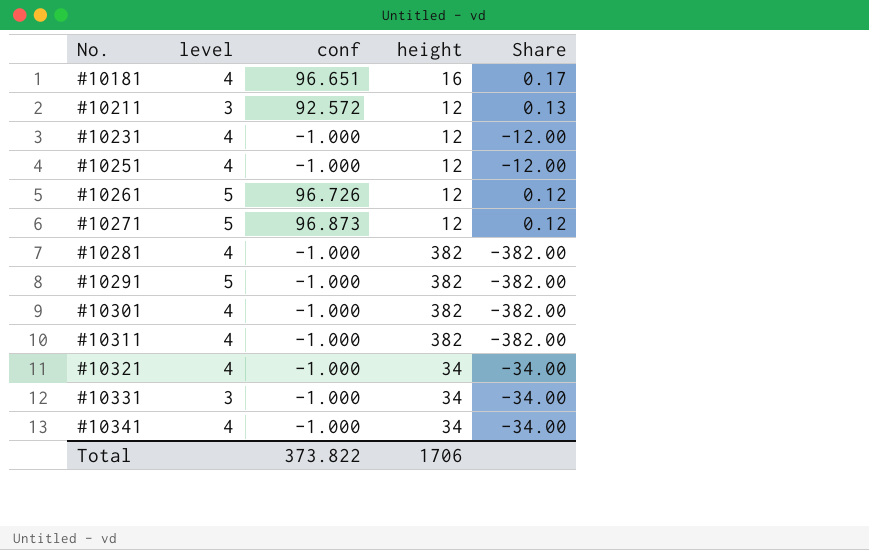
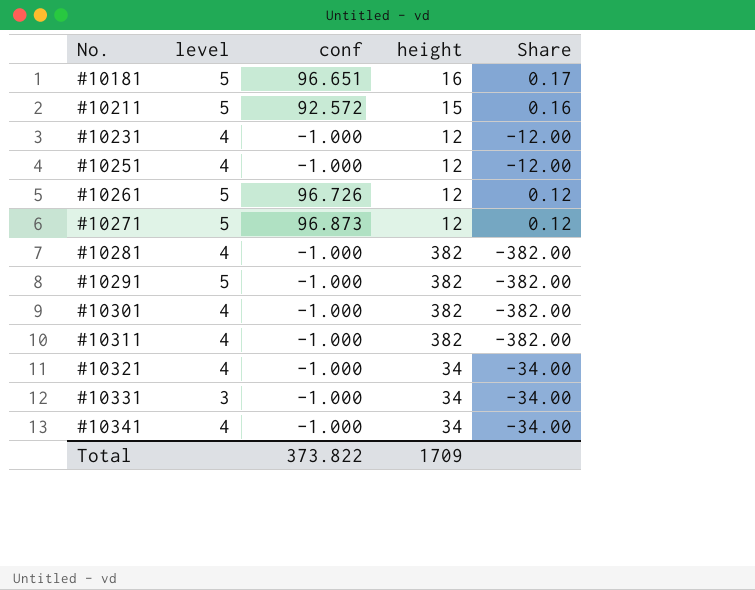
#10181 | level: 4 -> 5
#10211 | level: 3 -> 5
#10211 | height: 12 -> 15
#10211 | Share: 0.13 -> 0.16
Total | height: 1706 -> 1709

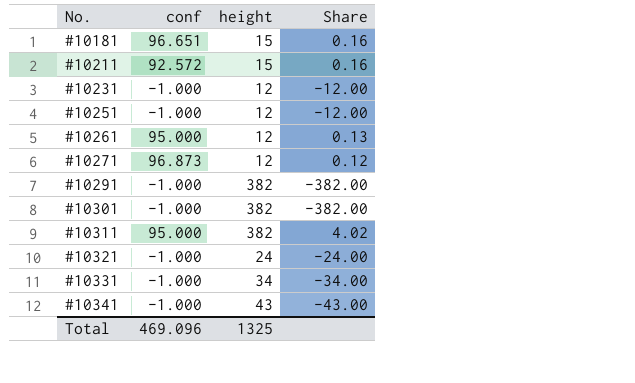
column level | position: 2 -> none
row #10281: 4 | -1.000 | 382 | -382.00 -> none
#10181 | height: 16 -> 15
#10181 | Share: 0.17 -> 0.16
#10261 | conf: 96.726 -> 95.000
#10261 | Share: 0.12 -> 0.13
#10311 | conf: -1.000 -> 95.000
#10311 | Share: -382.00 -> 4.02
#10321 | height: 34 -> 24
#10321 | Share: -34.00 -> -24.00
#10341 | height: 34 -> 43
#10341 | Share: -34.00 -> -43.00
Total | conf: 373.822 -> 469.096
Total | height: 1709 -> 1325

